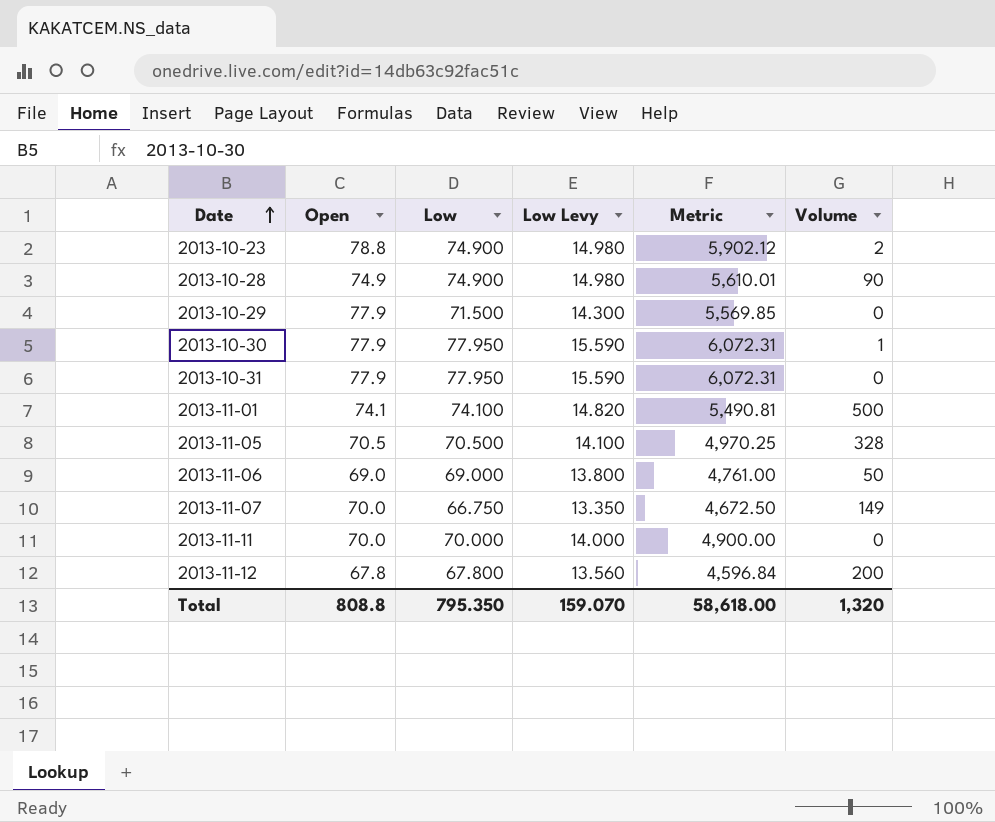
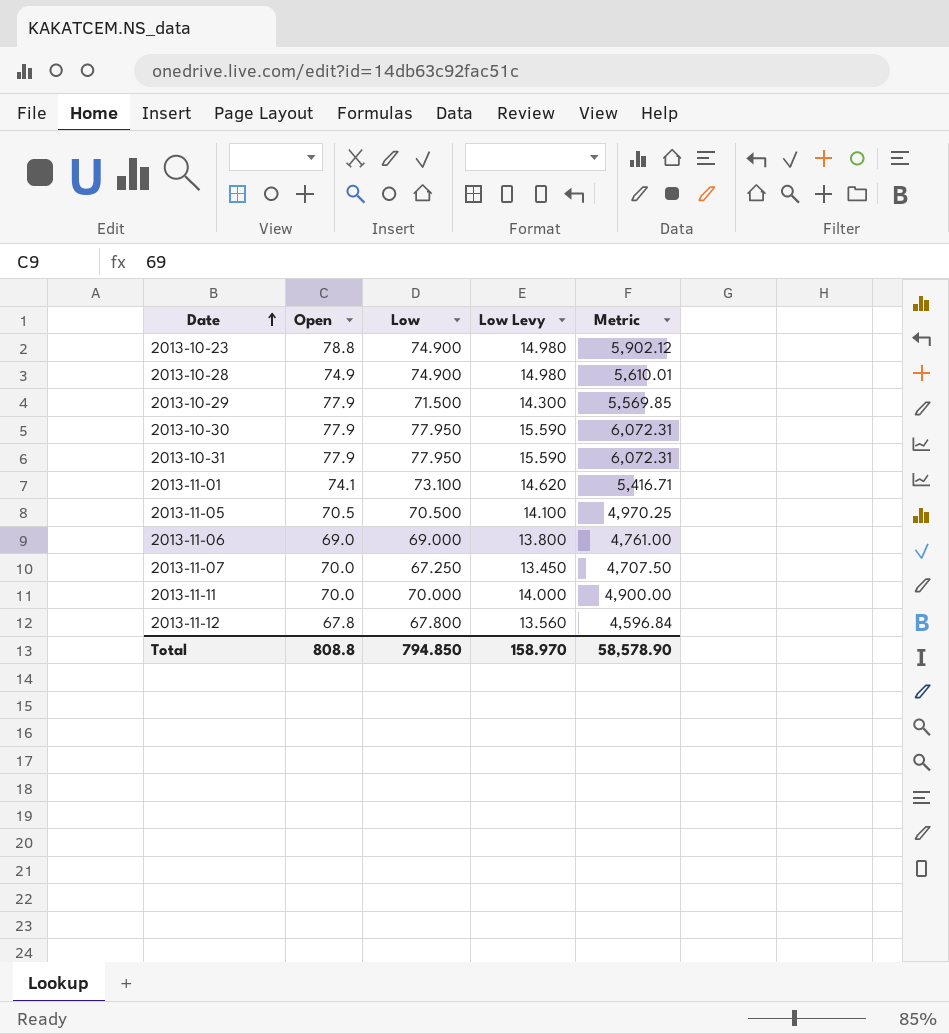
column Volume | position: 6 -> none
2013-11-01 | Low: 74.100 -> 73.100
2013-11-01 | Low Levy: 14.820 -> 14.620
2013-11-01 | Metric: 5,490.81 -> 5,416.71
2013-11-07 | Low: 66.750 -> 67.250
2013-11-07 | Low Levy: 13.350 -> 13.450
2013-11-07 | Metric: 4,672.50 -> 4,707.50
Total | Low: 795.350 -> 794.850
Total | Low Levy: 159.070 -> 158.970
Total | Metric: 58,618.00 -> 58,578.90

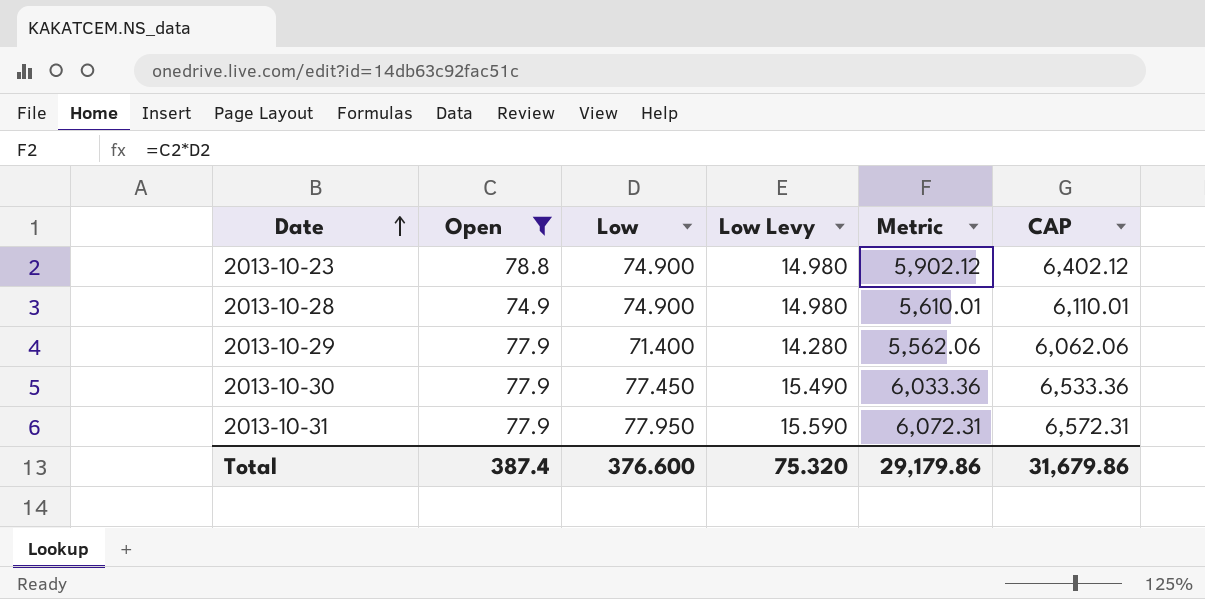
filter: none -> Open >= 74.9
column CAP | formula: none -> [Metric] + 500
2013-10-29 | Low: 71.500 -> 71.400
2013-10-29 | Low Levy: 14.300 -> 14.280
2013-10-29 | Metric: 5,569.85 -> 5,562.06
2013-10-30 | Low: 77.950 -> 77.450
2013-10-30 | Low Levy: 15.590 -> 15.490
2013-10-30 | Metric: 6,072.31 -> 6,033.36
Total | Open: 808.8 -> 387.4
Total | Low: 794.850 -> 376.600
Total | Low Levy: 158.970 -> 75.320
Total | Metric: 58,578.90 -> 29,179.86

